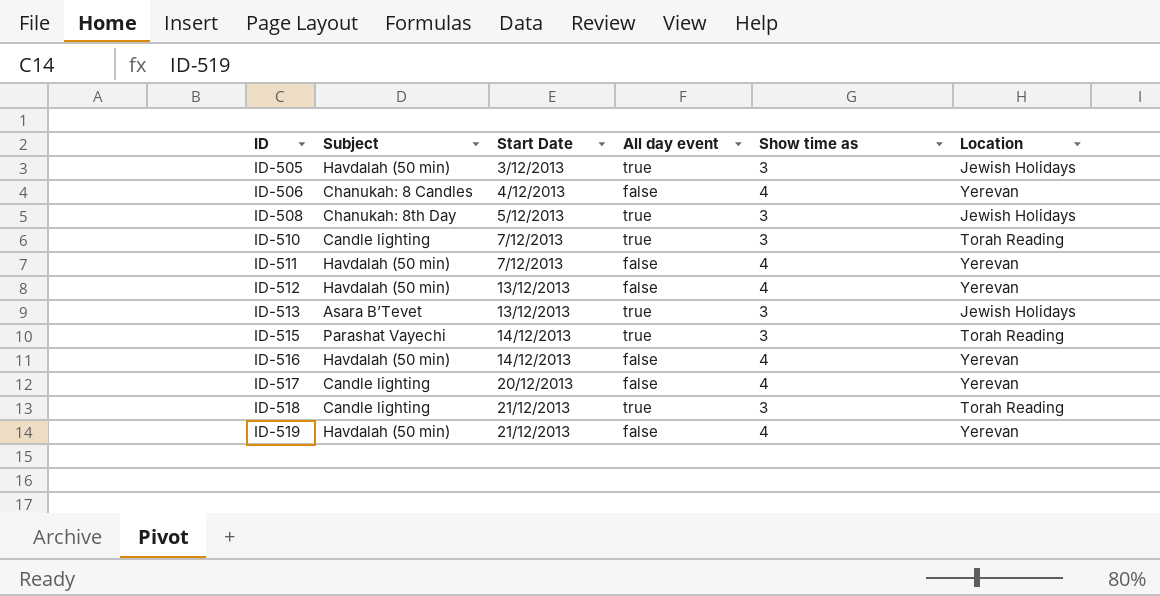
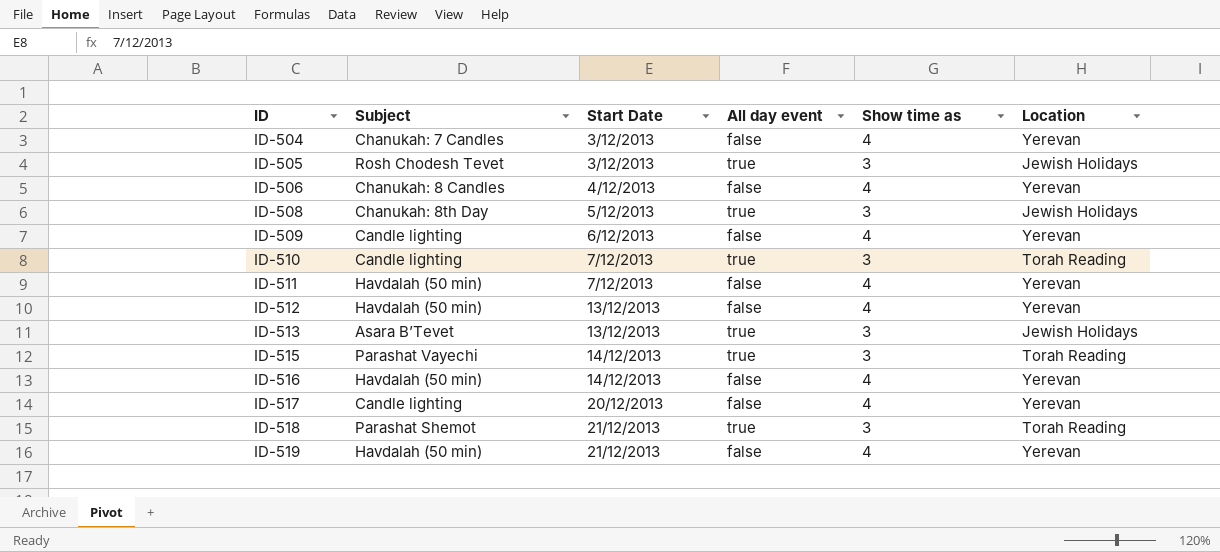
row ID-504: none -> Chanukah: 7 Candles | 3/12/2013 | false | 4 | Yerevan
ID-505 | Subject: Havdalah (50 min) -> Rosh Chodesh Tevet
row ID-509: none -> Candle lighting | 6/12/2013 | false | 4 | Yerevan
ID-518 | Subject: Candle lighting -> Parashat Shemot

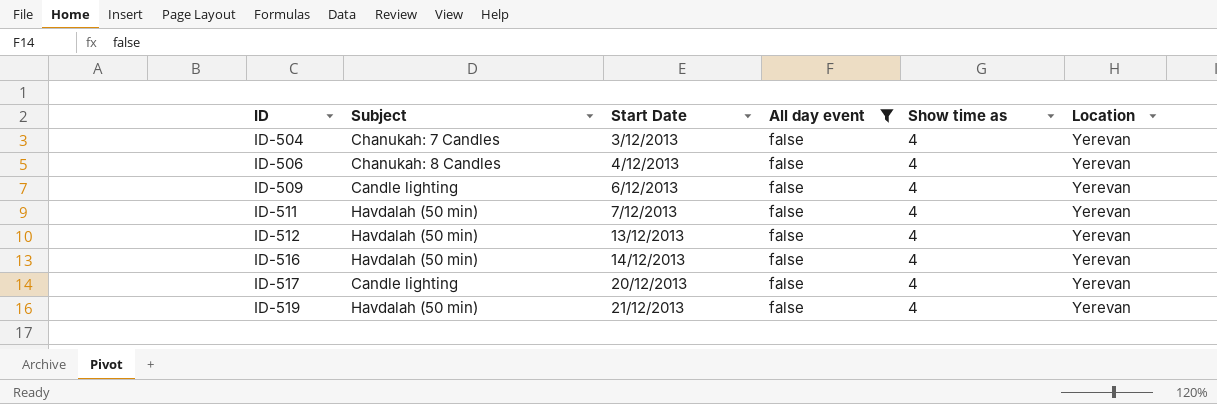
filter: none -> All day event = false

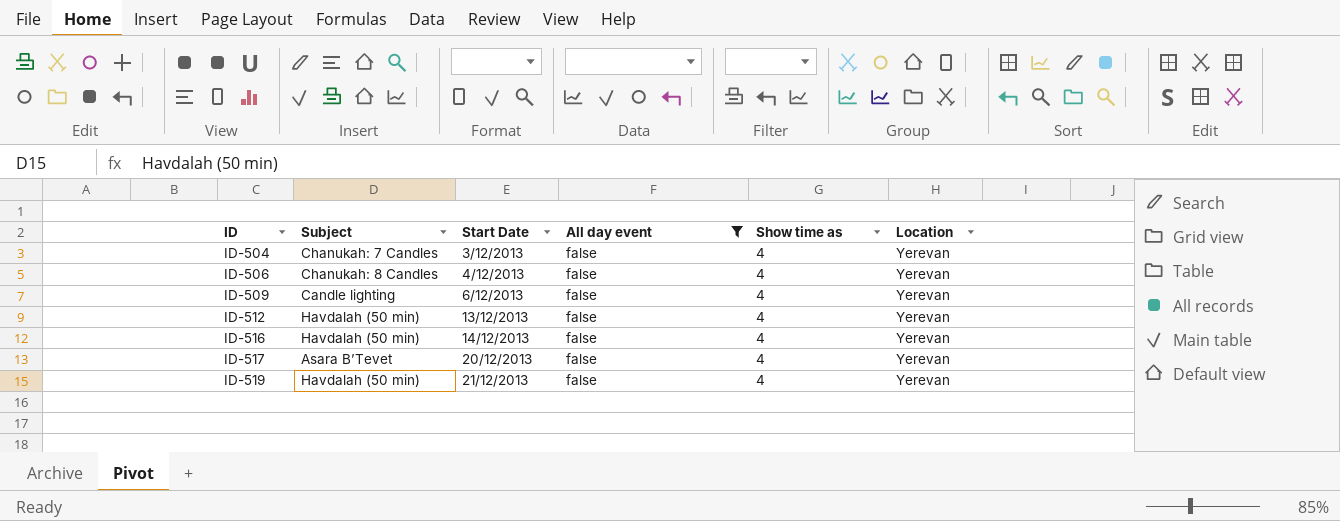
row ID-511: Havdalah (50 min) | 7/12/2013 | false | 4 | Yerevan -> none
ID-517 | Subject: Candle lighting -> Asara B’Tevet

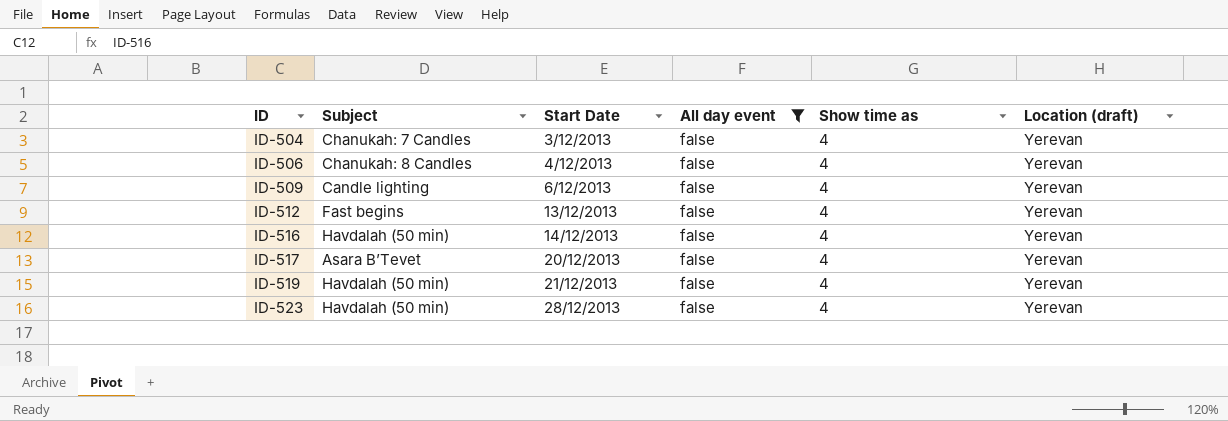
column name: Location -> Location (draft)
ID-512 | Subject: Havdalah (50 min) -> Fast begins
row ID-523: none -> Havdalah (50 min) | 28/12/2013 | false | 4 | Yerevan

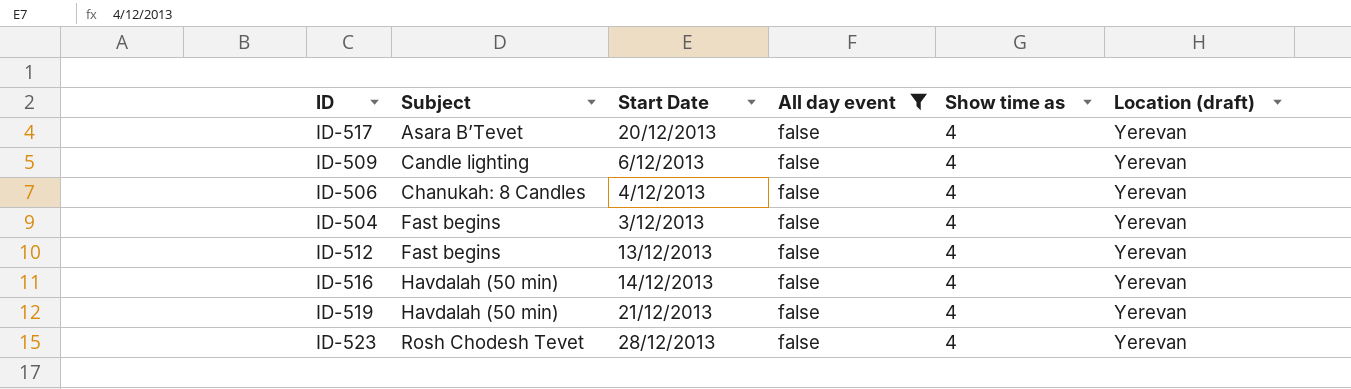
row order: ID ascending -> Subject ascending
ID-504 | Subject: Chanukah: 7 Candles -> Fast begins
ID-523 | Subject: Havdalah (50 min) -> Rosh Chodesh Tevet

